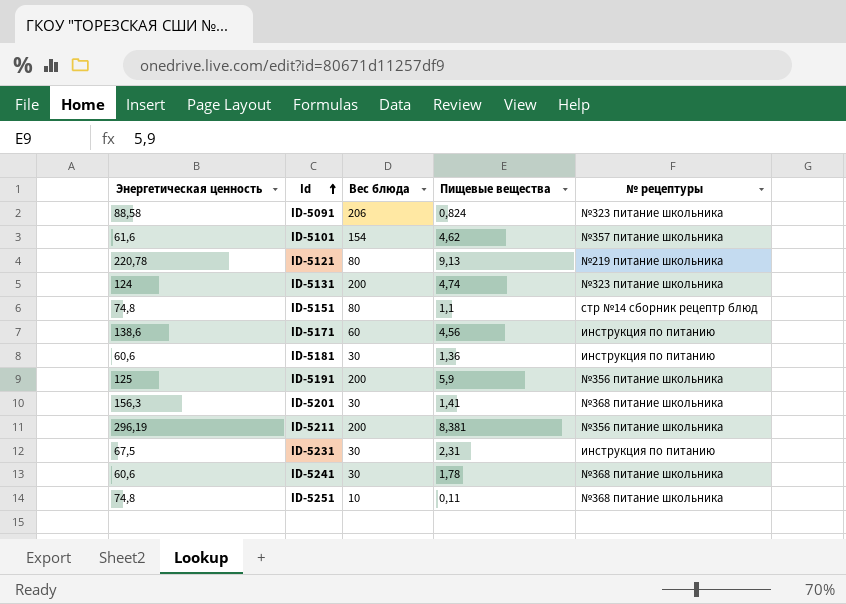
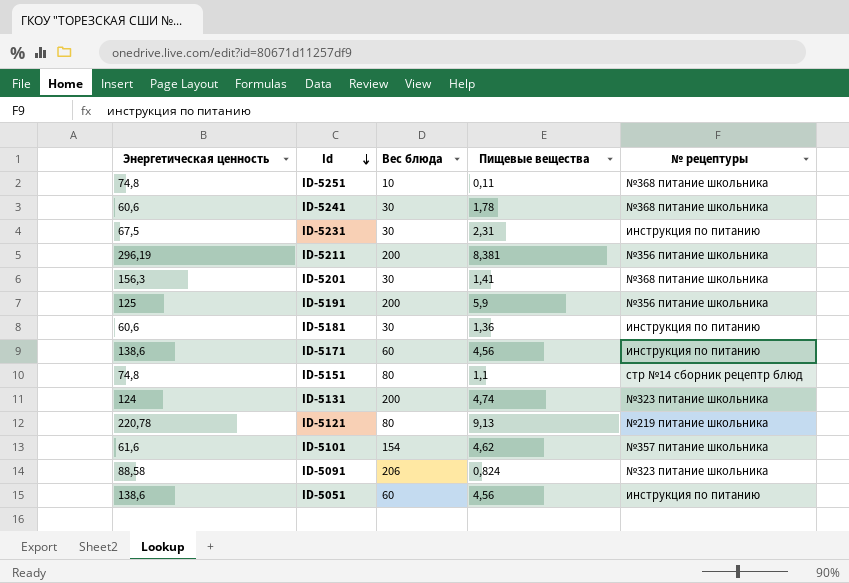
row order: Id ascending -> Id descending
row ID-5051: none -> 138,6 | 60 | 4,56 | инструкция по питанию

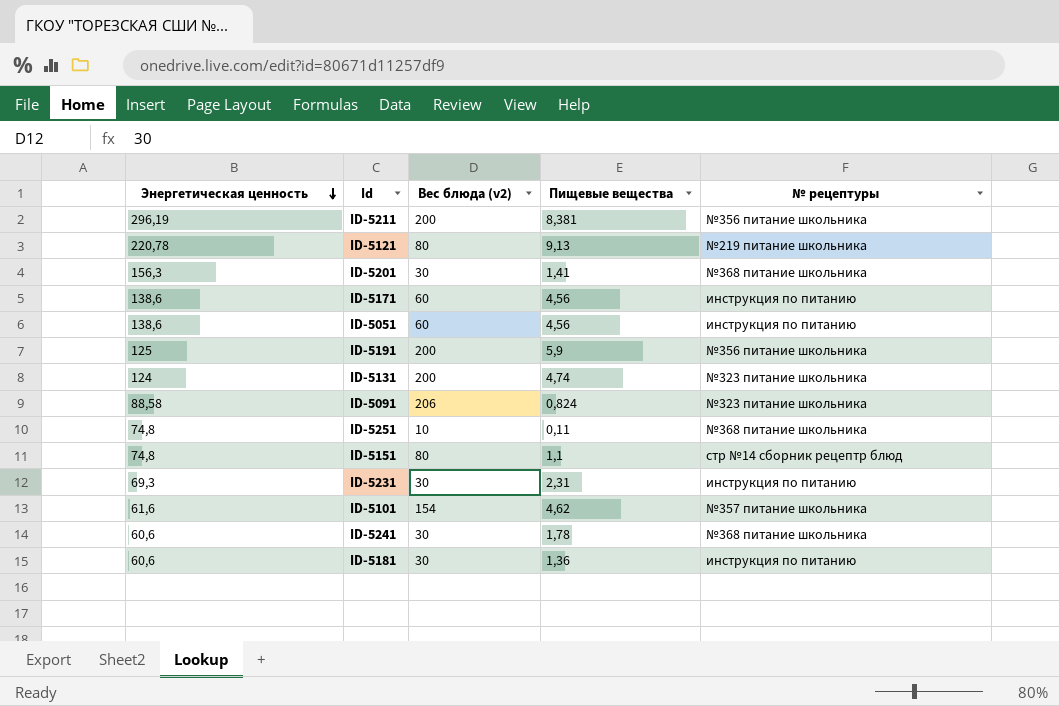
row order: Id descending -> Энергетическая ценность descending
column name: Вес блюда -> Вес блюда (v2)
ID-5231 | Энергетическая ценность: 67,5 -> 69,3

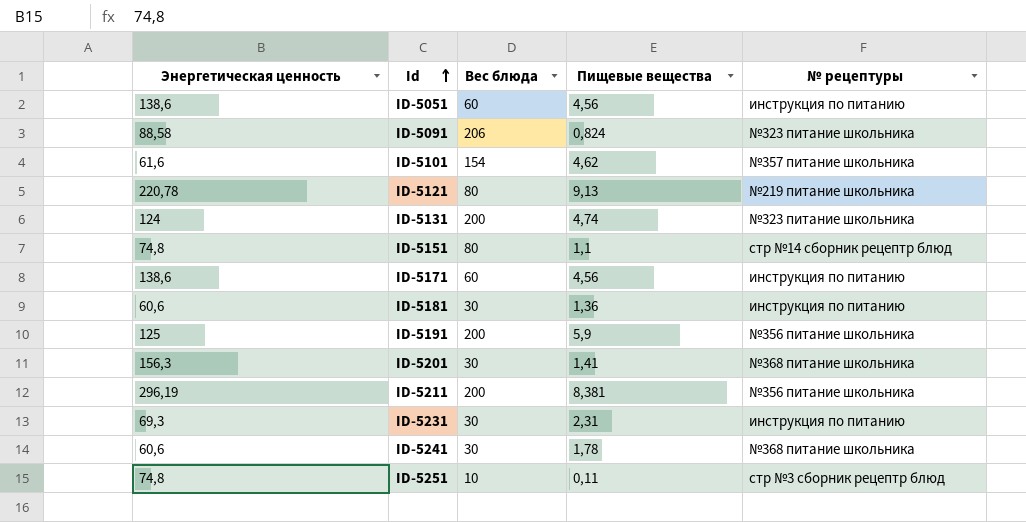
row order: Энергетическая ценность descending -> Id ascending
column name: Вес блюда (v2) -> Вес блюда
ID-5251 | № рецептуры: №368 питание школьника -> стр №3 сборник рецептр блюд

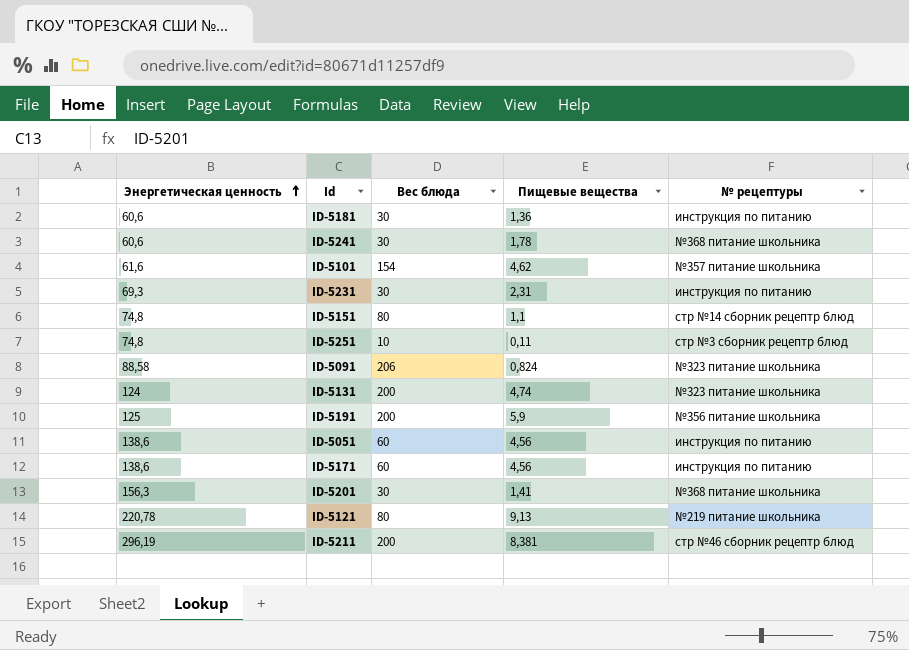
row order: Id ascending -> Энергетическая ценность ascending
ID-5211 | № рецептуры: №356 питание школьника -> стр №46 сборник рецептр блюд

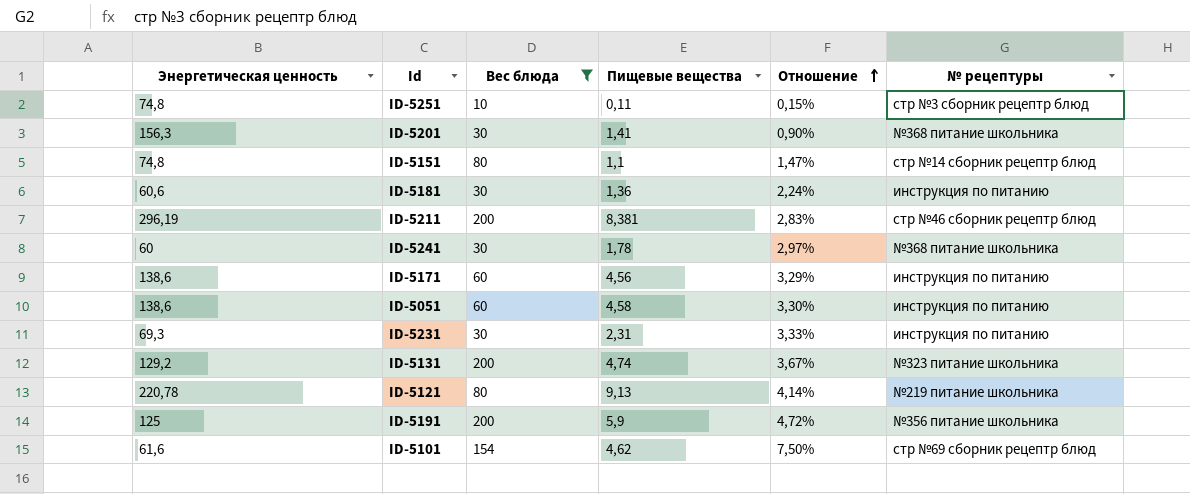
filter: none -> Вес блюда != 206
row order: Энергетическая ценность ascending -> Отношение ascending
column Отношение | formula: none -> [Пищевые вещества] / [Энергетическая ценность]
ID-5241 | Энергетическая ценность: 60,6 -> 60
ID-5051 | Пищевые вещества: 4,56 -> 4,58
ID-5131 | Энергетическая ценность: 124 -> 129,2
ID-5101 | № рецептуры: №357 питание школьника -> стр №69 сборник рецептр блюд

